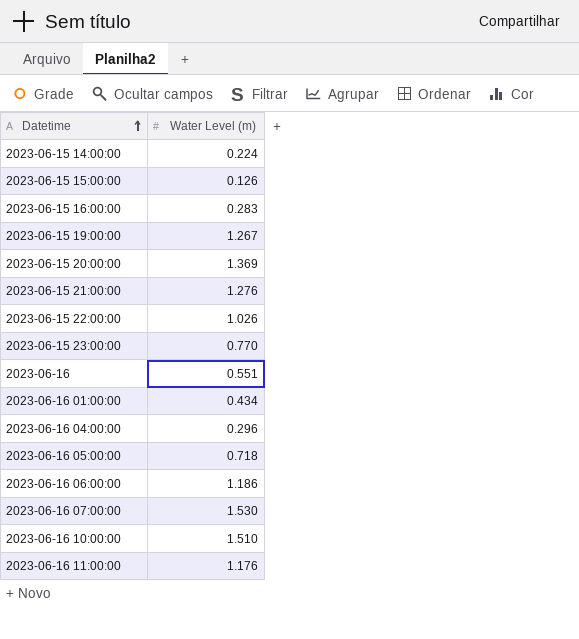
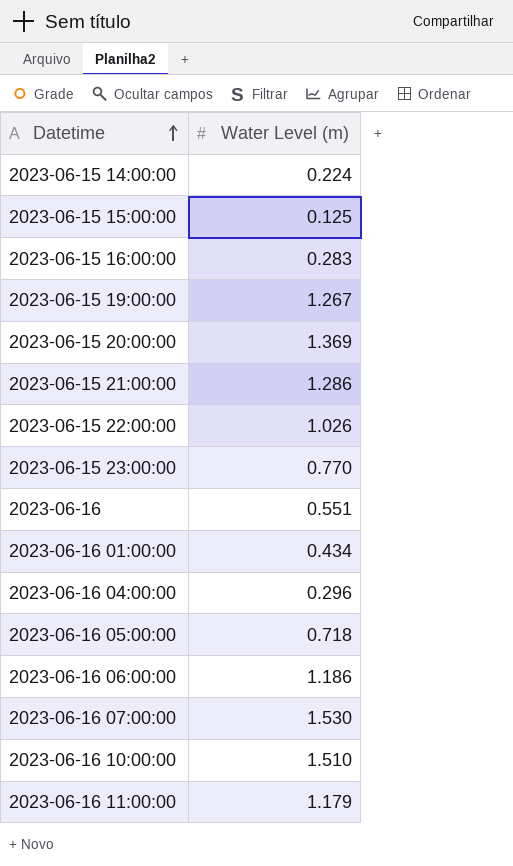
2023-06-15 15:00:00 | Water Level (m): 0.126 -> 0.125
2023-06-15 21:00:00 | Water Level (m): 1.276 -> 1.286
2023-06-16 11:00:00 | Water Level (m): 1.176 -> 1.179

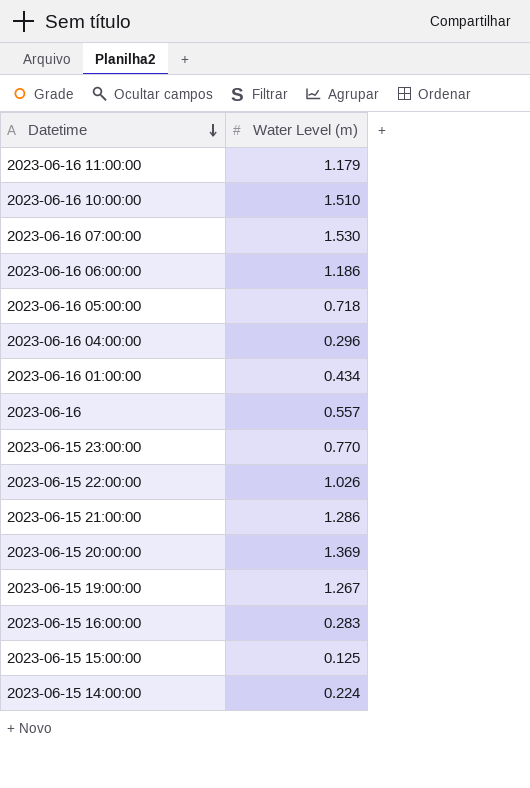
row order: Datetime ascending -> Datetime descending
2023-06-16 | Water Level (m): 0.551 -> 0.557

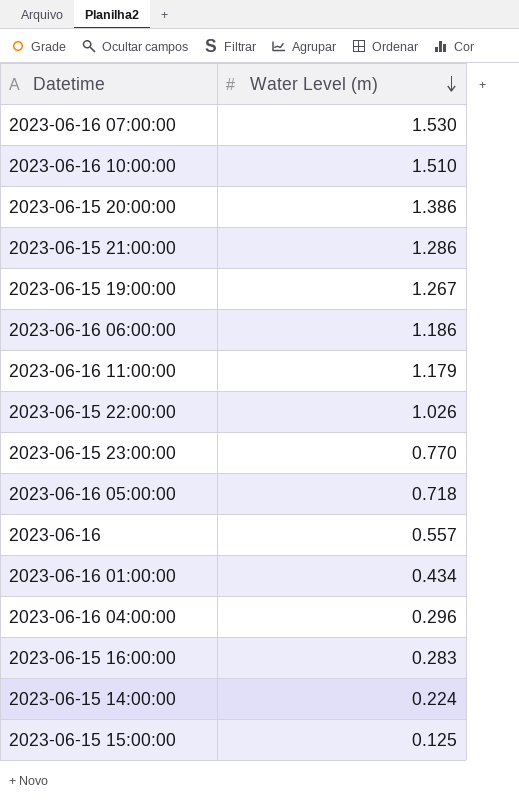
row order: Datetime descending -> Water Level (m) descending
2023-06-15 20:00:00 | Water Level (m): 1.369 -> 1.386

